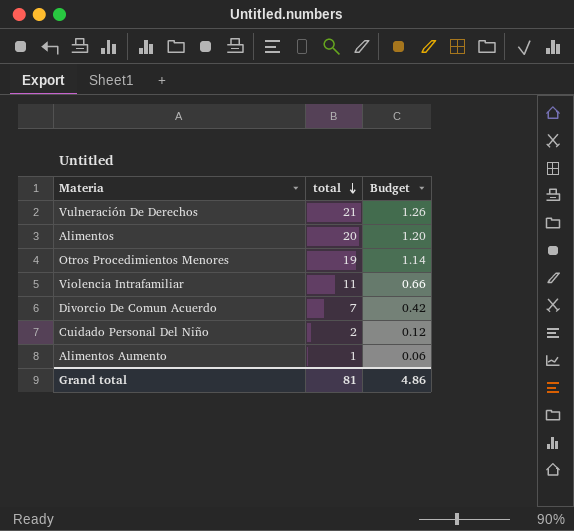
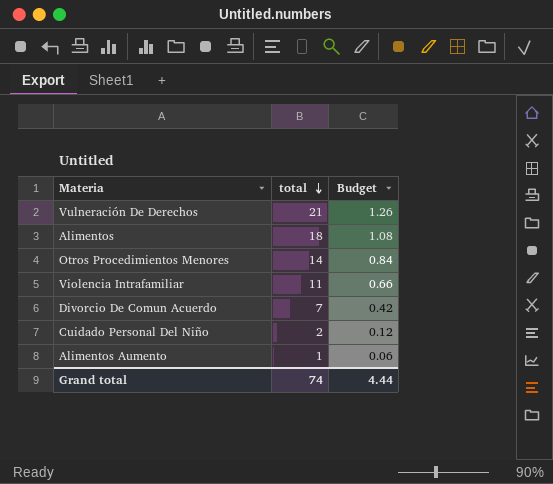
Alimentos | total: 20 -> 18
Alimentos | Budget: 1.20 -> 1.08
Otros Procedimientos Menores | total: 19 -> 14
Otros Procedimientos Menores | Budget: 1.14 -> 0.84
Grand total | total: 81 -> 74
Grand total | Budget: 4.86 -> 4.44

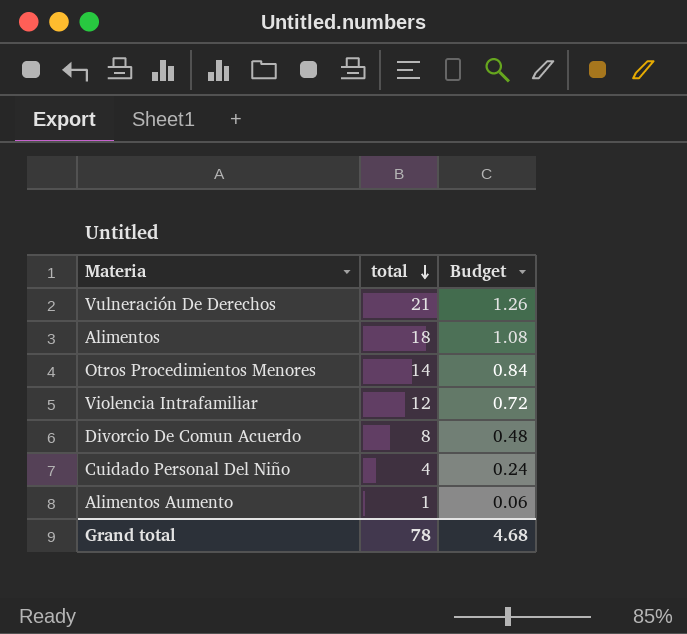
Violencia Intrafamiliar | total: 11 -> 12
Violencia Intrafamiliar | Budget: 0.66 -> 0.72
Divorcio De Comun Acuerdo | total: 7 -> 8
Divorcio De Comun Acuerdo | Budget: 0.42 -> 0.48
Cuidado Personal Del Niño | total: 2 -> 4
Cuidado Personal Del Niño | Budget: 0.12 -> 0.24
Grand total | total: 74 -> 78
Grand total | Budget: 4.44 -> 4.68

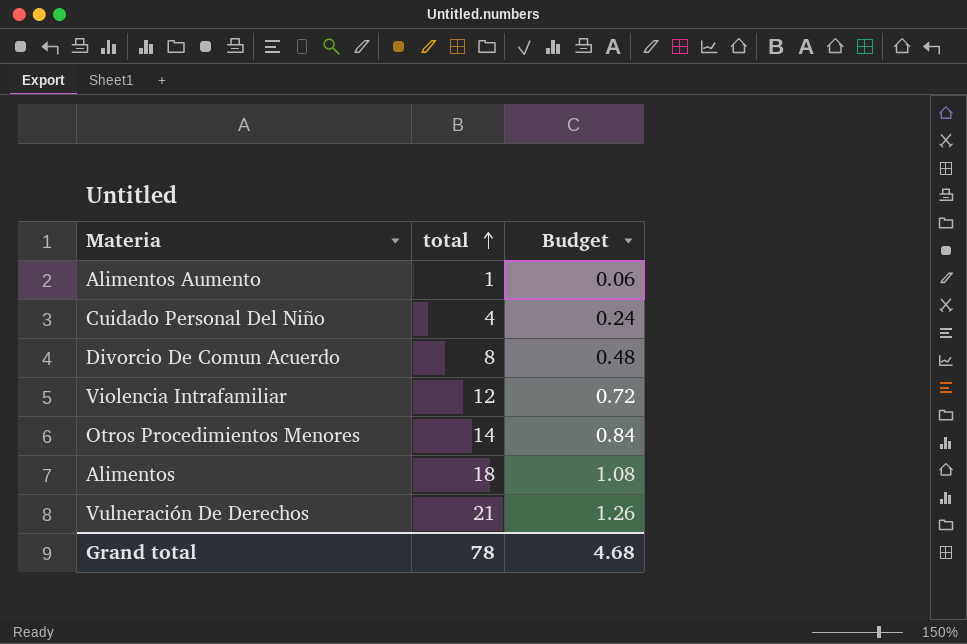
row order: total descending -> total ascending

